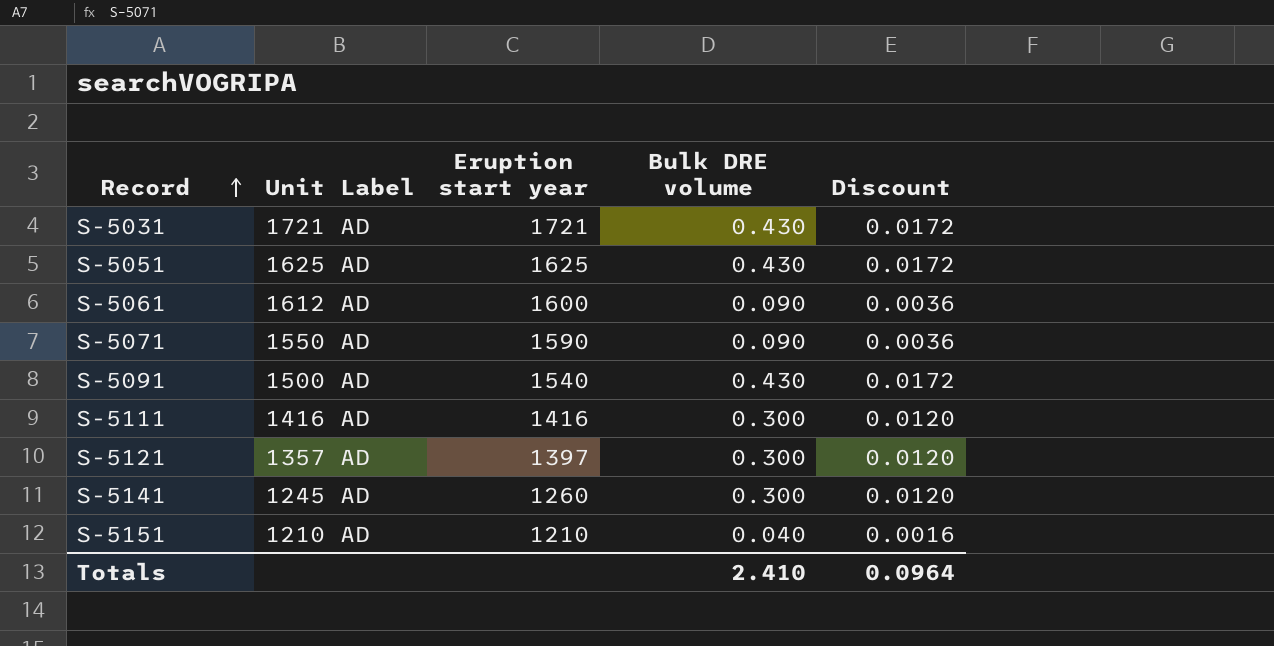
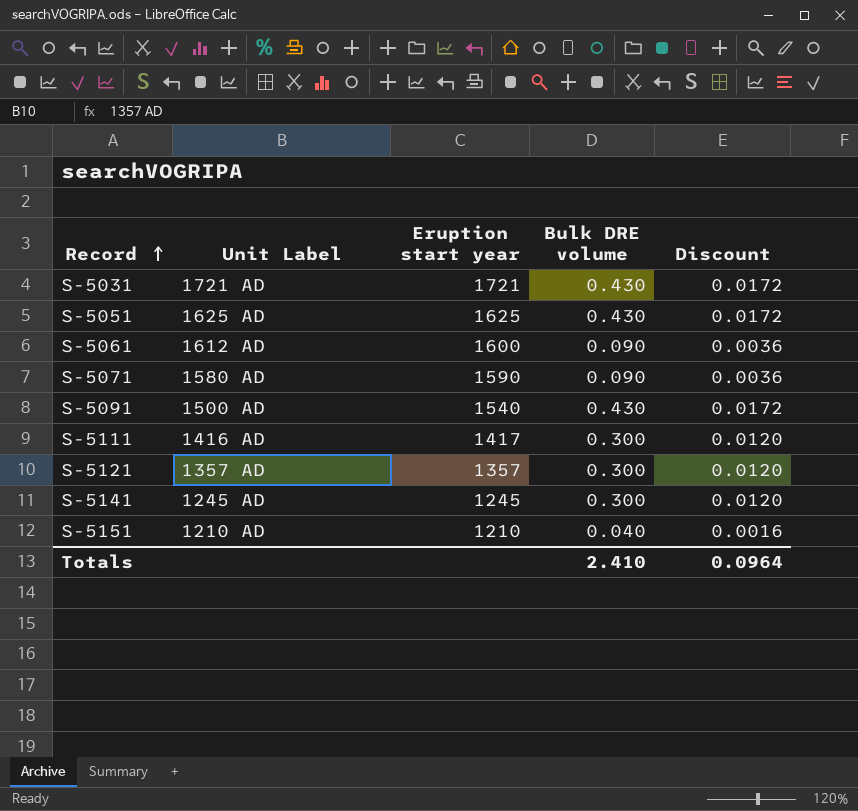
S-5071 | Unit Label: 1550 AD -> 1580 AD
S-5111 | Eruption start year: 1416 -> 1417
S-5121 | Eruption start year: 1397 -> 1357
S-5141 | Eruption start year: 1260 -> 1245

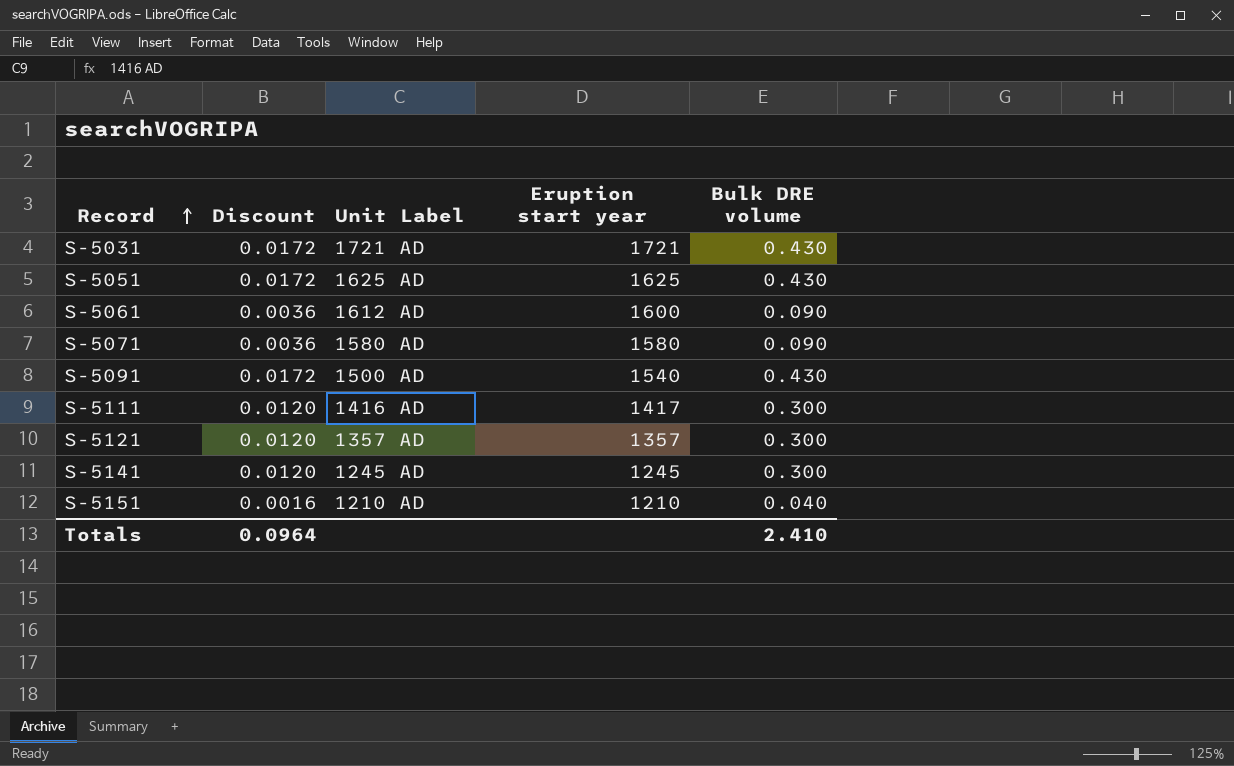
column Discount | position: 5 -> 2
S-5071 | Eruption start year: 1590 -> 1580

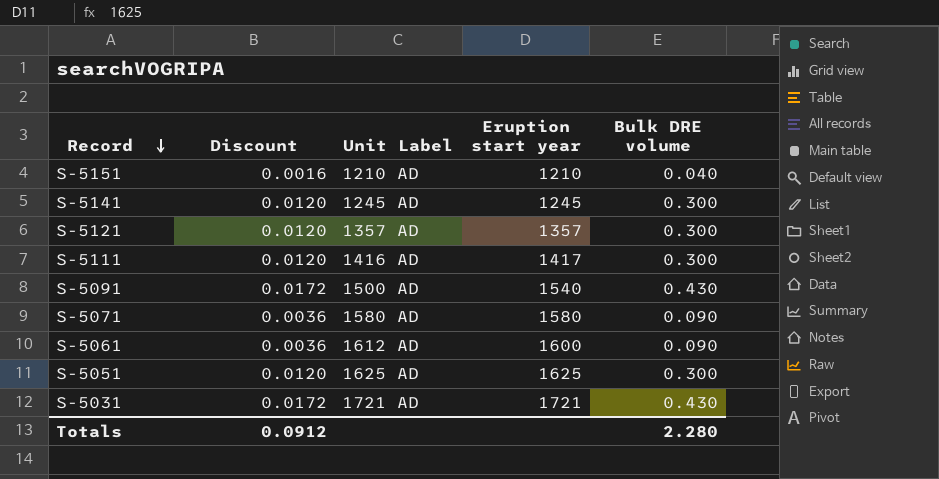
row order: Record ascending -> Record descending
S-5051 | Discount: 0.0172 -> 0.0120
S-5051 | Bulk DRE volume: 0.430 -> 0.300
Totals | Discount: 0.0964 -> 0.0912
Totals | Bulk DRE volume: 2.410 -> 2.280

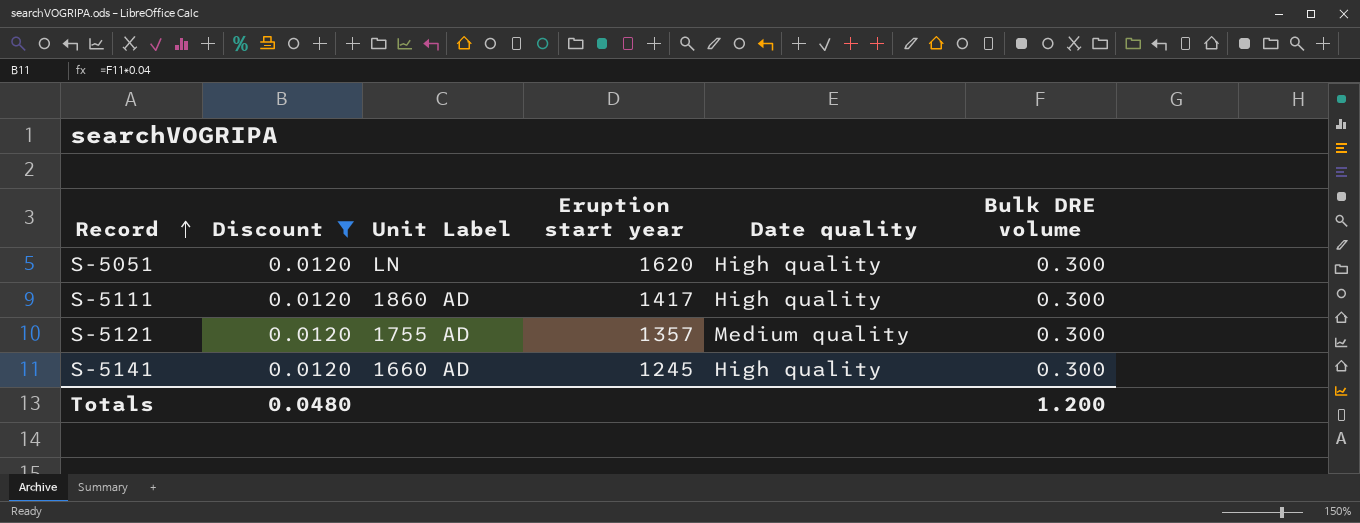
filter: none -> Discount = 0.0120
row order: Record descending -> Record ascending
column Date quality | position: none -> 5
S-5051 | Unit Label: 1625 AD -> LN
S-5051 | Eruption start year: 1625 -> 1620
S-5111 | Unit Label: 1416 AD -> 1860 AD
S-5121 | Unit Label: 1357 AD -> 1755 AD
S-5141 | Unit Label: 1245 AD -> 1660 AD
Totals | Discount: 0.0912 -> 0.0480
Totals | Bulk DRE volume: 2.280 -> 1.200

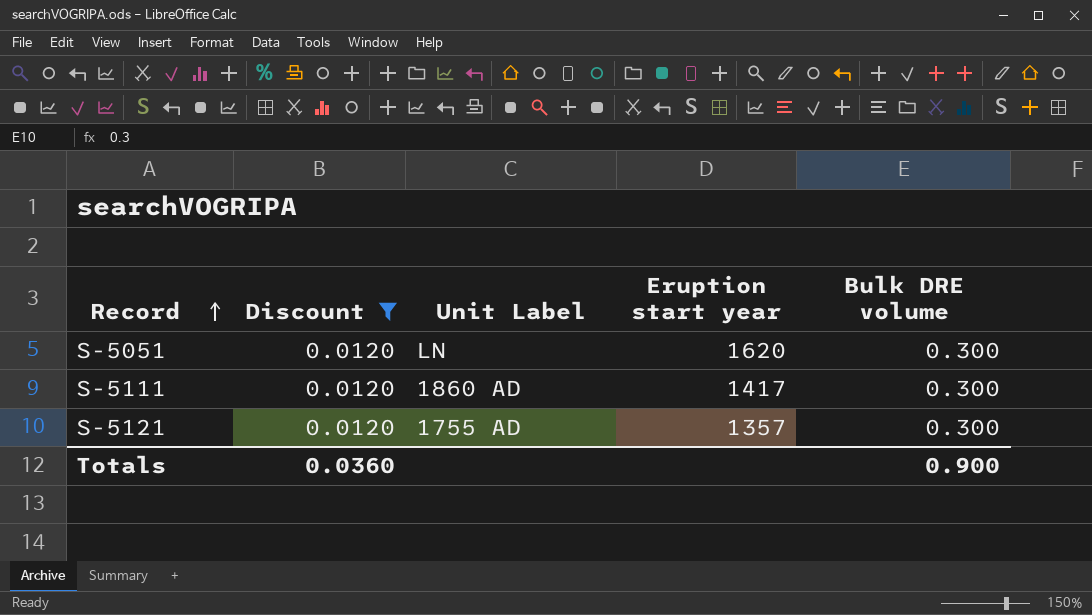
column Date quality | position: 5 -> none
row S-5141: 0.0120 | 1660 AD | 1245 | High quality | 0.300 -> none
Totals | Discount: 0.0480 -> 0.0360
Totals | Bulk DRE volume: 1.200 -> 0.900

